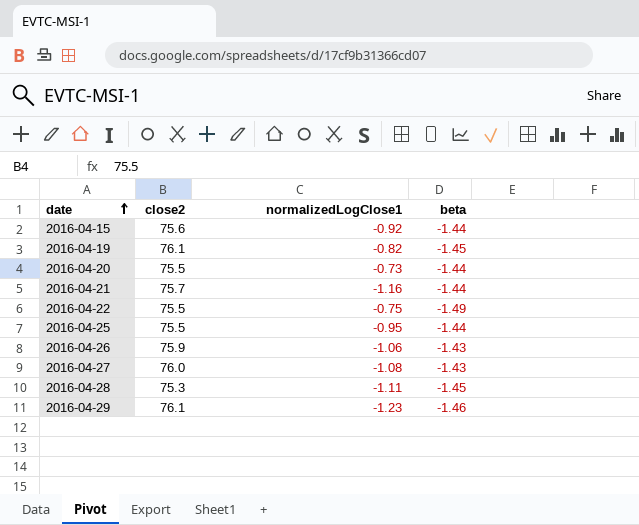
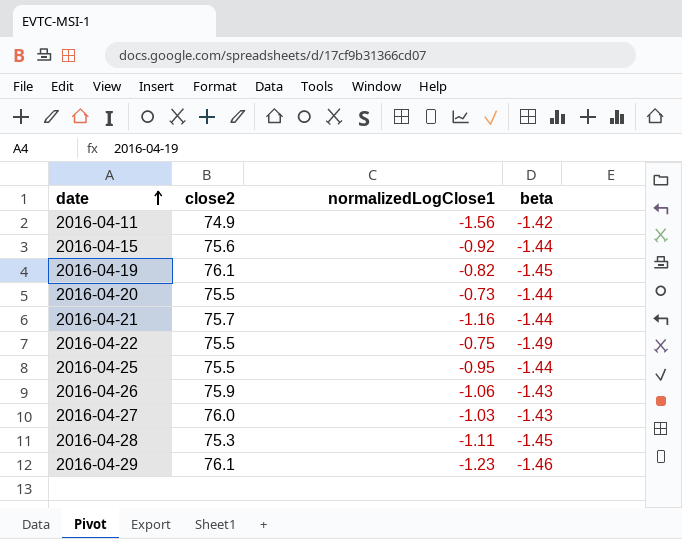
row 2016-04-11: none -> 74.9 | -1.56 | -1.42
2016-04-27 | normalizedLogClose1: -1.08 -> -1.03

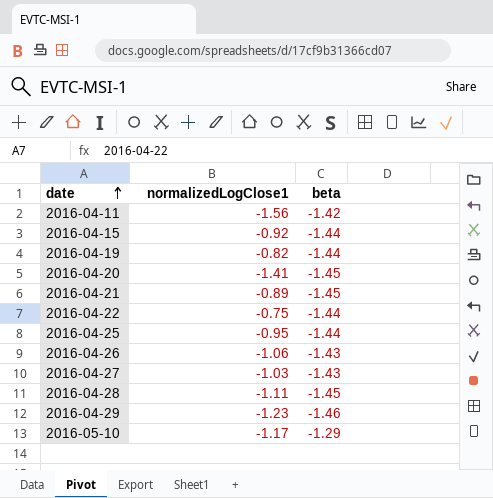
column close2 | position: 2 -> none
2016-04-19 | beta: -1.45 -> -1.44
2016-04-20 | normalizedLogClose1: -0.73 -> -1.41
2016-04-20 | beta: -1.44 -> -1.45
2016-04-21 | normalizedLogClose1: -1.16 -> -0.89
2016-04-21 | beta: -1.44 -> -1.45
2016-04-22 | beta: -1.49 -> -1.44
row 2016-05-10: none -> -1.17 | -1.29

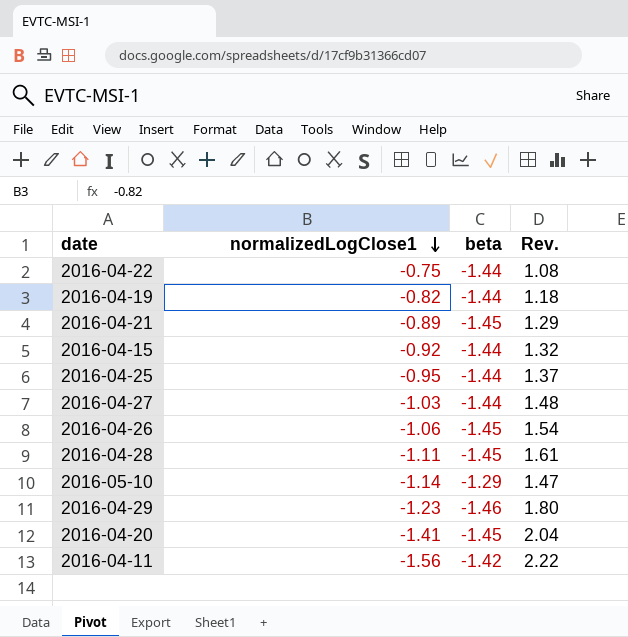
row order: date ascending -> normalizedLogClose1 descending
column Rev. | formula: none -> [normalizedLogClose1] * [beta]
2016-04-27 | beta: -1.43 -> -1.44
2016-04-26 | beta: -1.43 -> -1.45
2016-05-10 | normalizedLogClose1: -1.17 -> -1.14

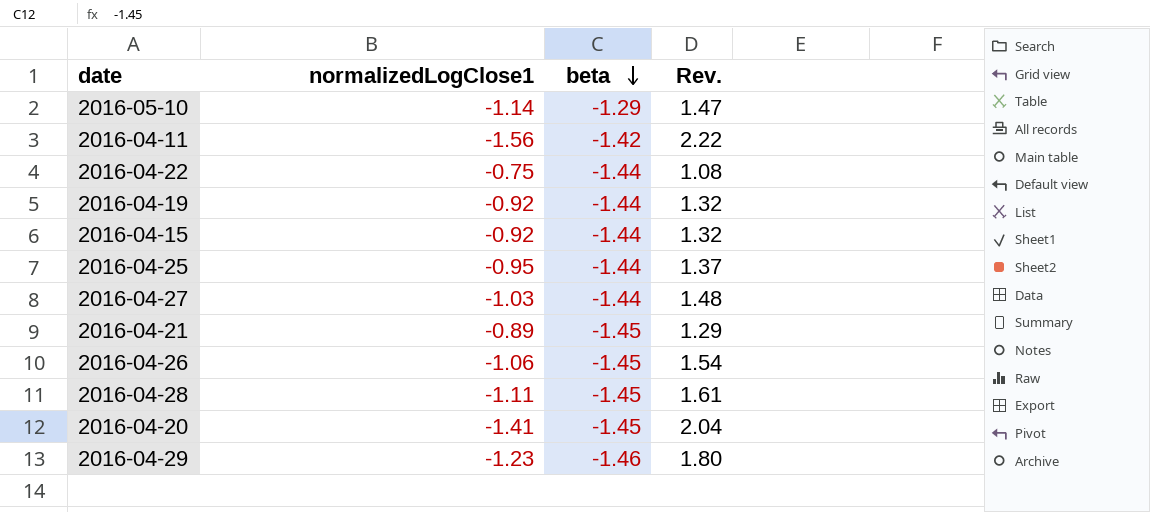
row order: normalizedLogClose1 descending -> beta descending
2016-04-19 | normalizedLogClose1: -0.82 -> -0.92
2016-04-19 | Rev.: 1.18 -> 1.32

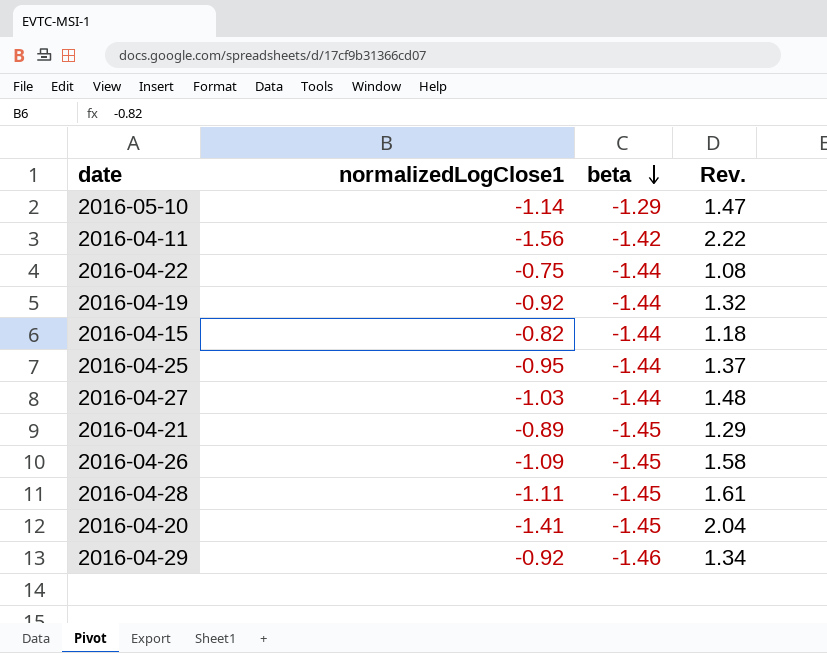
2016-04-15 | normalizedLogClose1: -0.92 -> -0.82
2016-04-15 | Rev.: 1.32 -> 1.18
2016-04-26 | normalizedLogClose1: -1.06 -> -1.09
2016-04-26 | Rev.: 1.54 -> 1.58
2016-04-29 | normalizedLogClose1: -1.23 -> -0.92
2016-04-29 | Rev.: 1.80 -> 1.34

